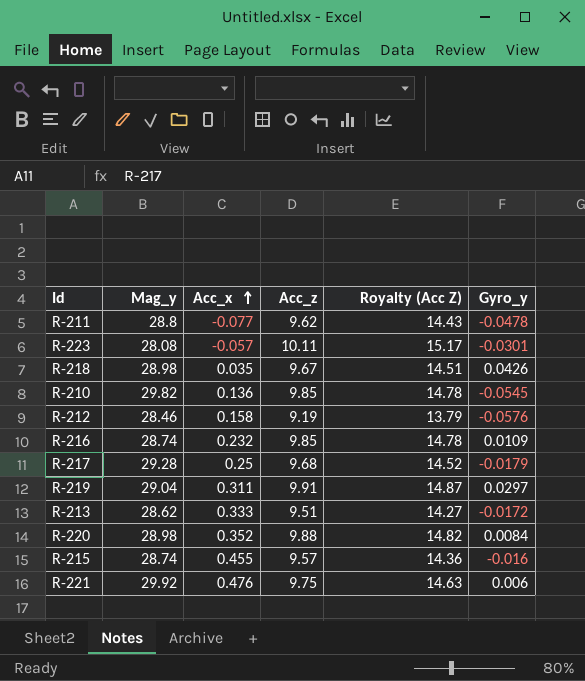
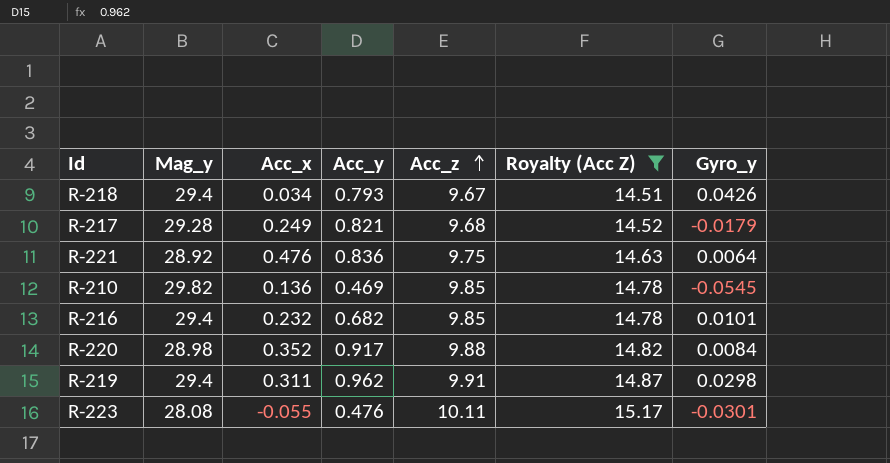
filter: none -> Royalty (Acc Z) >= 14.51
row order: Acc_x ascending -> Acc_z ascending
column Acc_y | position: none -> 4
R-218 | Mag_y: 28.98 -> 29.4
R-218 | Acc_x: 0.035 -> 0.034
R-217 | Acc_x: 0.25 -> 0.249
R-221 | Mag_y: 29.92 -> 28.92
R-221 | Gyro_y: 0.006 -> 0.0064
R-216 | Mag_y: 28.74 -> 29.4
R-216 | Gyro_y: 0.0109 -> 0.0101
R-219 | Mag_y: 29.04 -> 29.4
R-219 | Gyro_y: 0.0297 -> 0.0298
R-223 | Acc_x: -0.057 -> -0.055

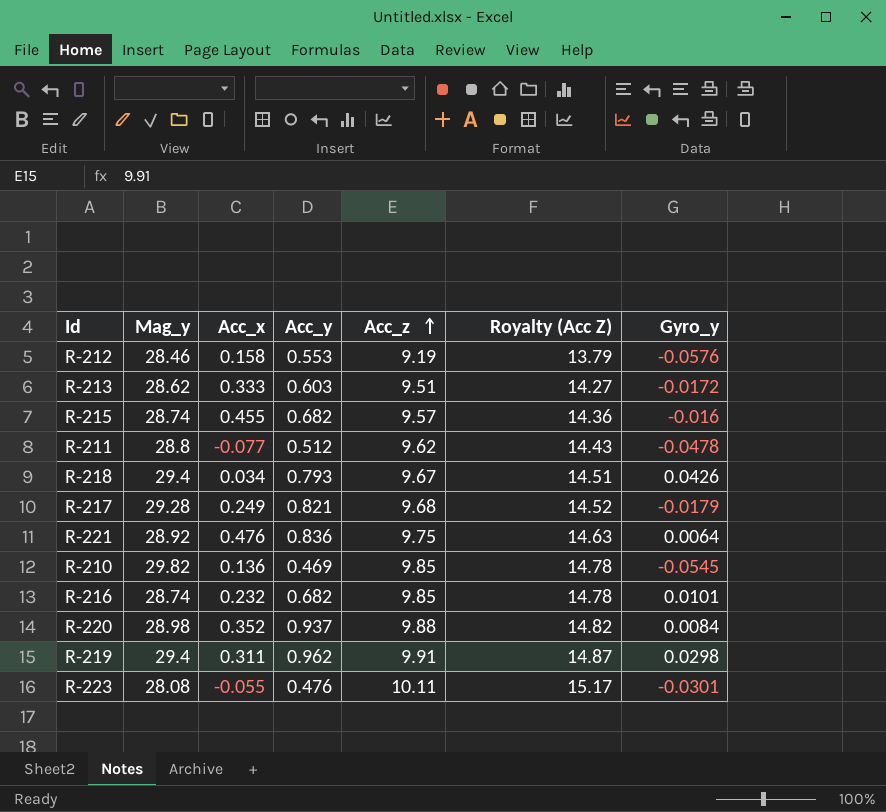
filter: Royalty (Acc Z) >= 14.51 -> none
R-216 | Mag_y: 29.4 -> 28.74
R-220 | Acc_y: 0.917 -> 0.937

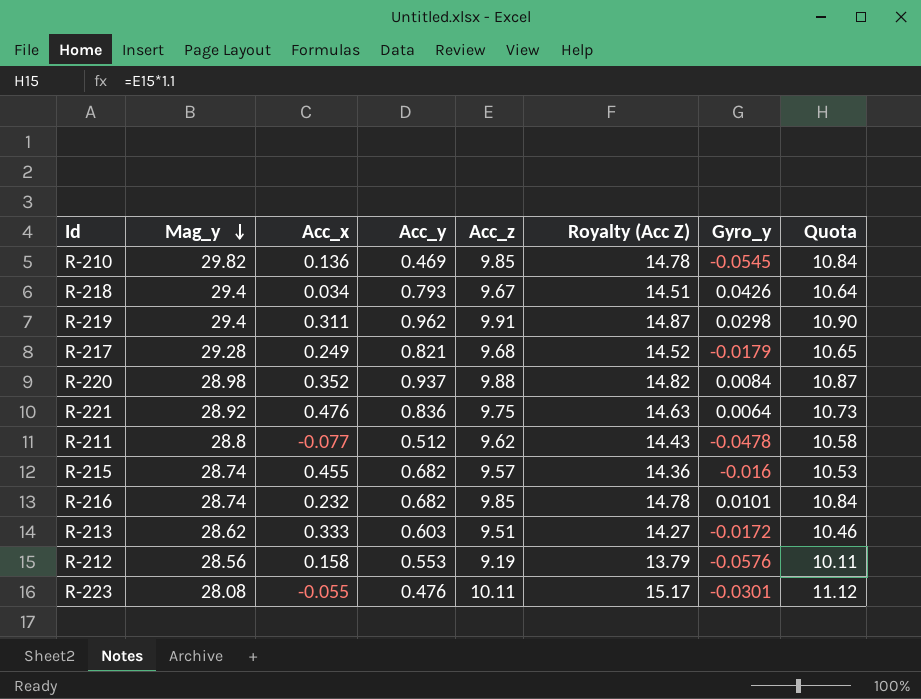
row order: Acc_z ascending -> Mag_y descending
column Quota | formula: none -> [Acc_z] * 1.1
R-212 | Mag_y: 28.46 -> 28.56

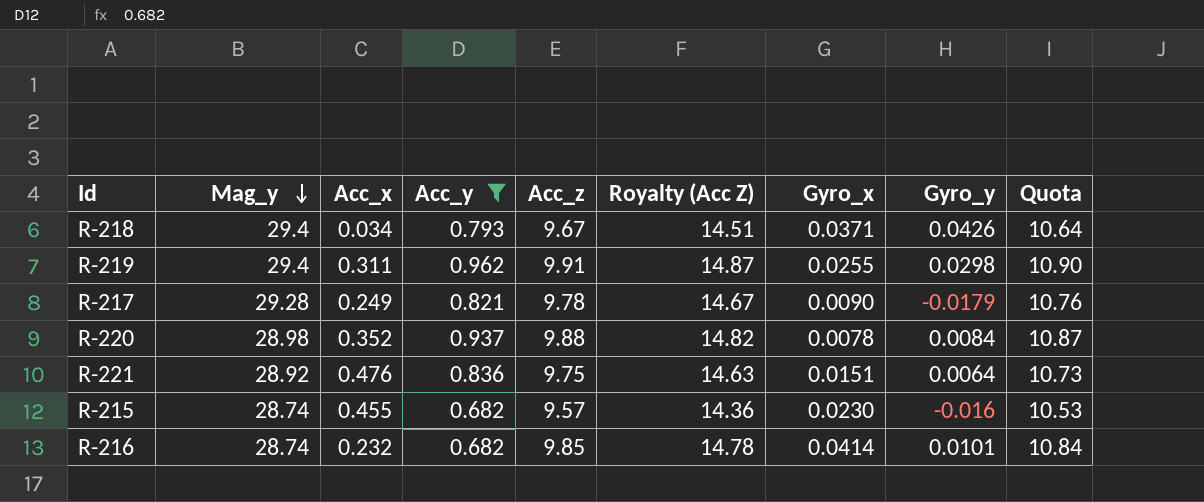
filter: none -> Acc_y >= 0.682
column Gyro_x | position: none -> 7
R-217 | Acc_z: 9.68 -> 9.78
R-217 | Royalty (Acc Z): 14.52 -> 14.67
R-217 | Quota: 10.65 -> 10.76

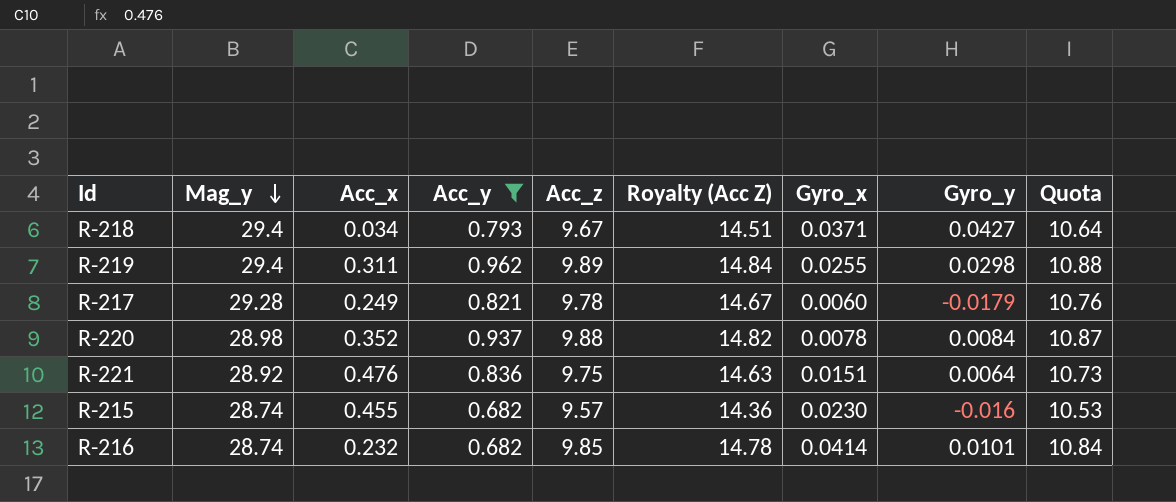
R-218 | Gyro_y: 0.0426 -> 0.0427
R-219 | Acc_z: 9.91 -> 9.89
R-219 | Royalty (Acc Z): 14.87 -> 14.84
R-219 | Quota: 10.90 -> 10.88
R-217 | Gyro_x: 0.0090 -> 0.0060

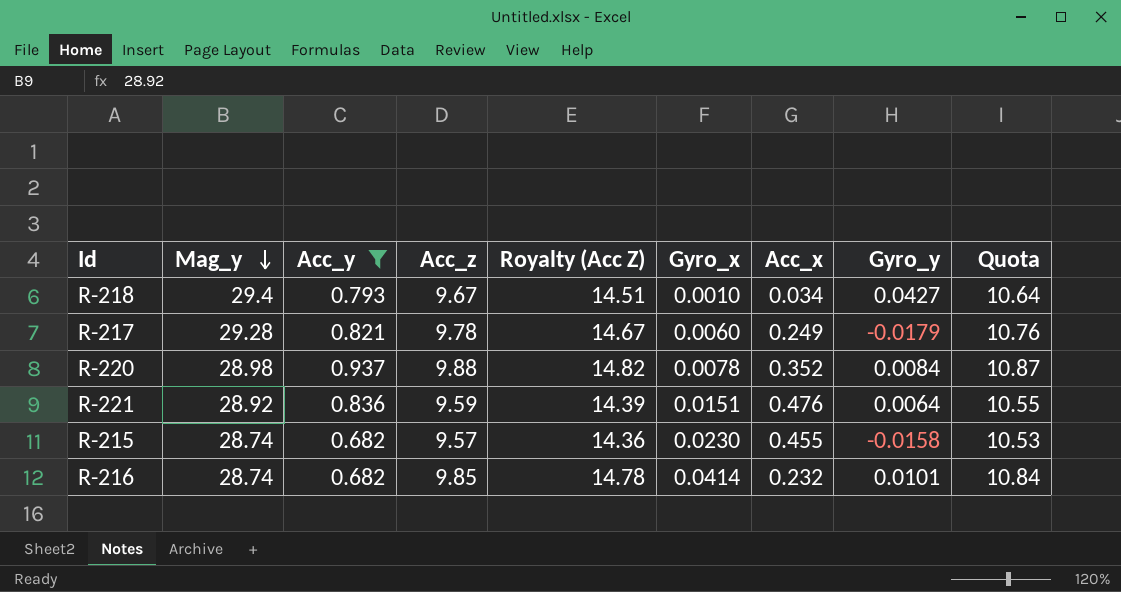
column Acc_x | position: 3 -> 7
row R-219: 29.4 | 0.311 | 0.962 | 9.89 | 14.84 | 0.0255 | 0.0298 | 10.88 -> none
R-218 | Gyro_x: 0.0371 -> 0.0010
R-221 | Acc_z: 9.75 -> 9.59
R-221 | Royalty (Acc Z): 14.63 -> 14.39
R-221 | Quota: 10.73 -> 10.55
R-215 | Gyro_y: -0.016 -> -0.0158

